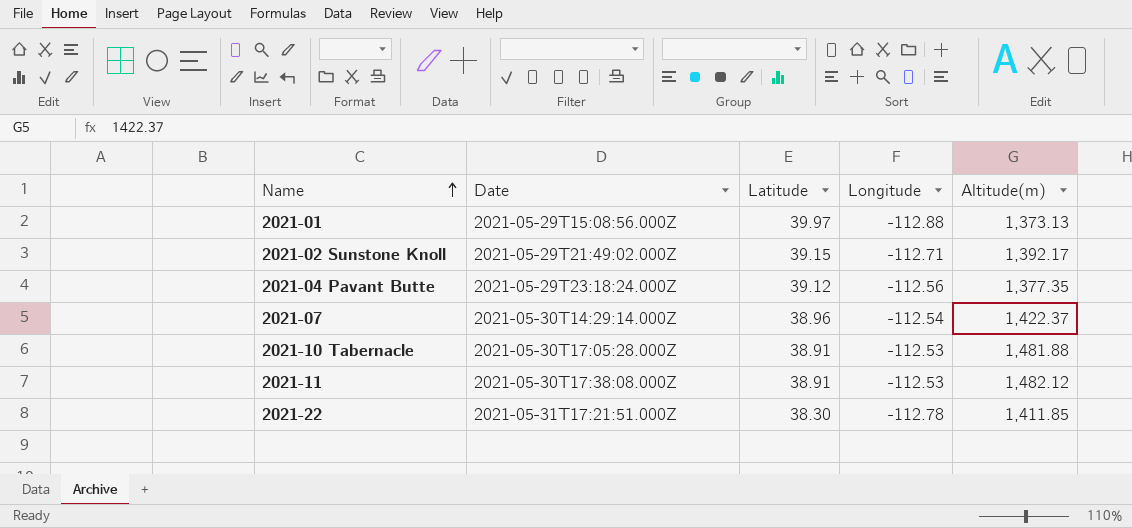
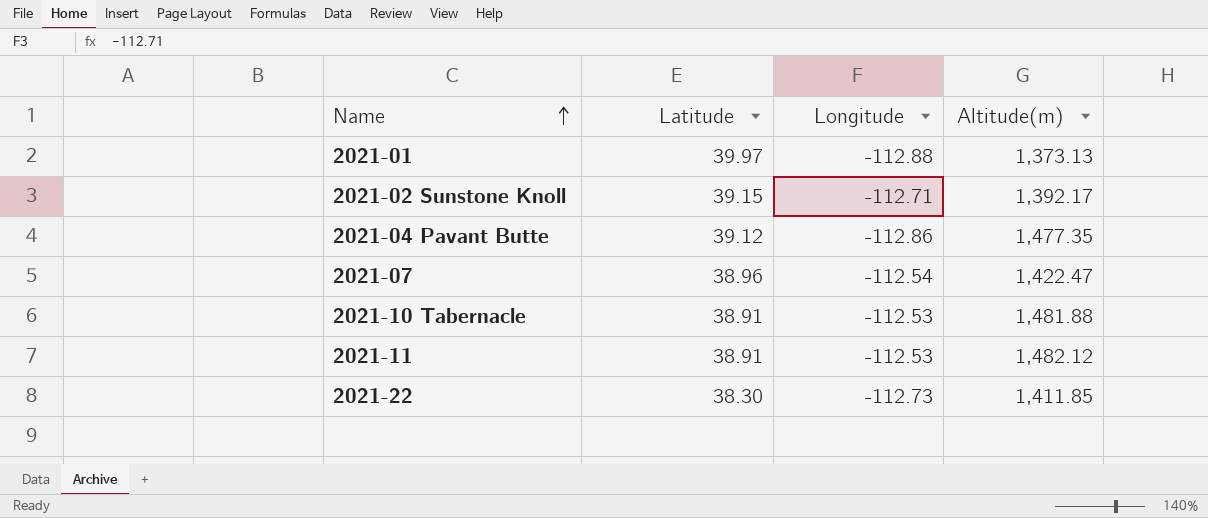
column Date | position: 2 -> none
2021-04 Pavant Butte | Longitude: -112.56 -> -112.86
2021-04 Pavant Butte | Altitude(m): 1,377.35 -> 1,477.35
2021-07 | Altitude(m): 1,422.37 -> 1,422.47
2021-22 | Longitude: -112.78 -> -112.73

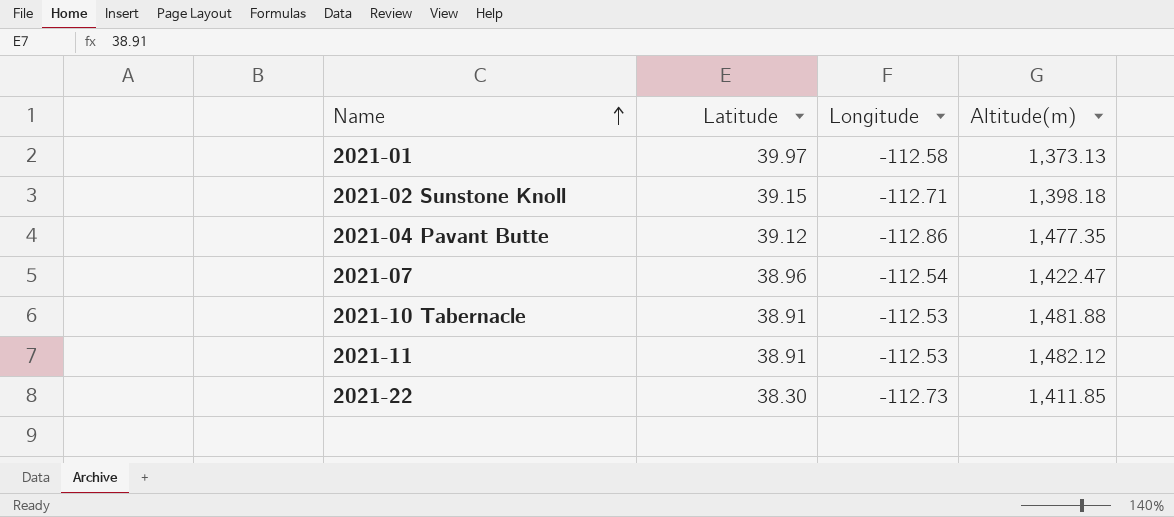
2021-01 | Longitude: -112.88 -> -112.58
2021-02 Sunstone Knoll | Altitude(m): 1,392.17 -> 1,398.18

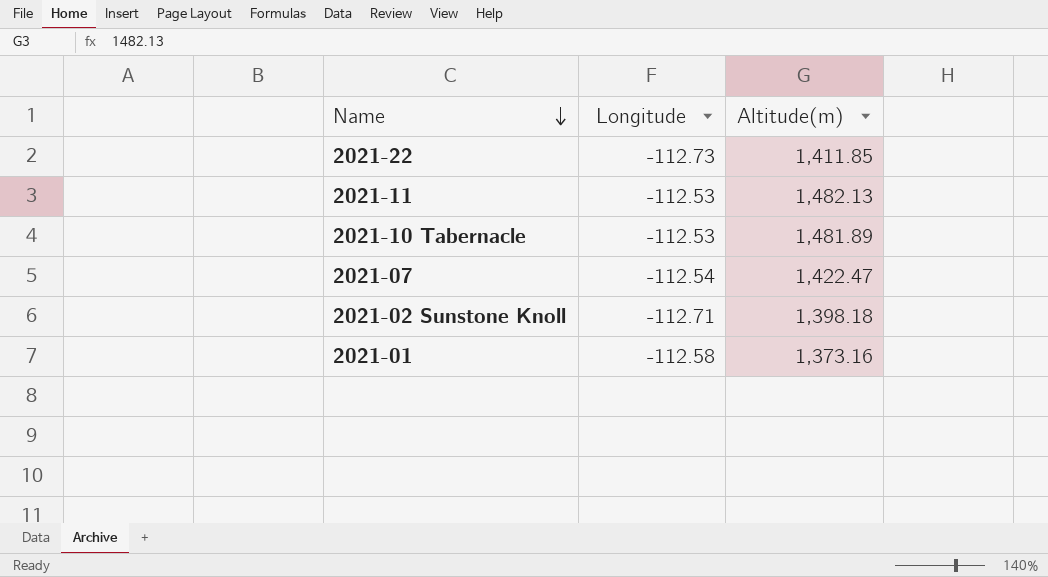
row order: Name ascending -> Name descending
column Latitude | position: 2 -> none
row 2021-04 Pavant Butte: 39.12 | -112.86 | 1,477.35 -> none
2021-11 | Altitude(m): 1,482.12 -> 1,482.13
2021-10 Tabernacle | Altitude(m): 1,481.88 -> 1,481.89
2021-01 | Altitude(m): 1,373.13 -> 1,373.16

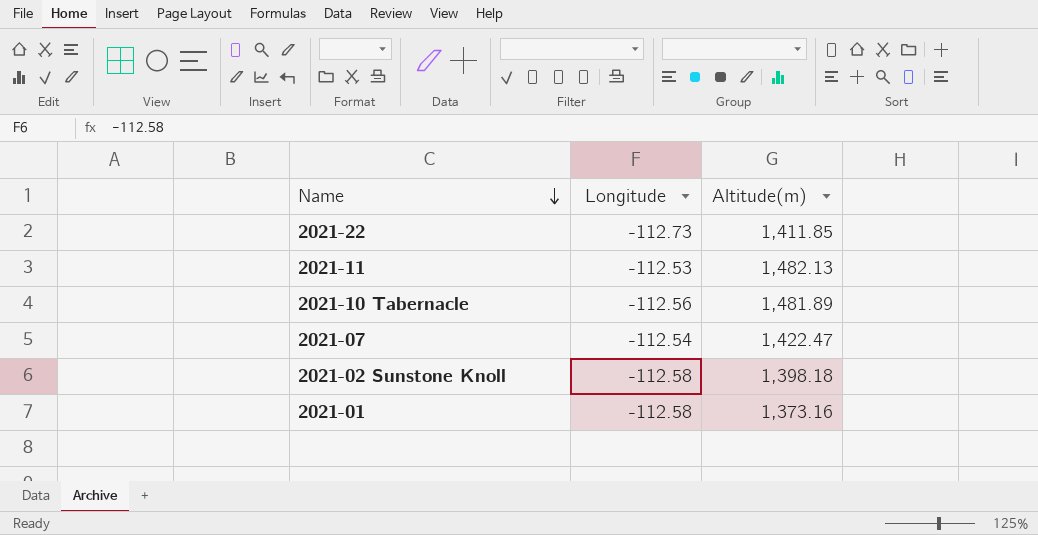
2021-10 Tabernacle | Longitude: -112.53 -> -112.56
2021-02 Sunstone Knoll | Longitude: -112.71 -> -112.58

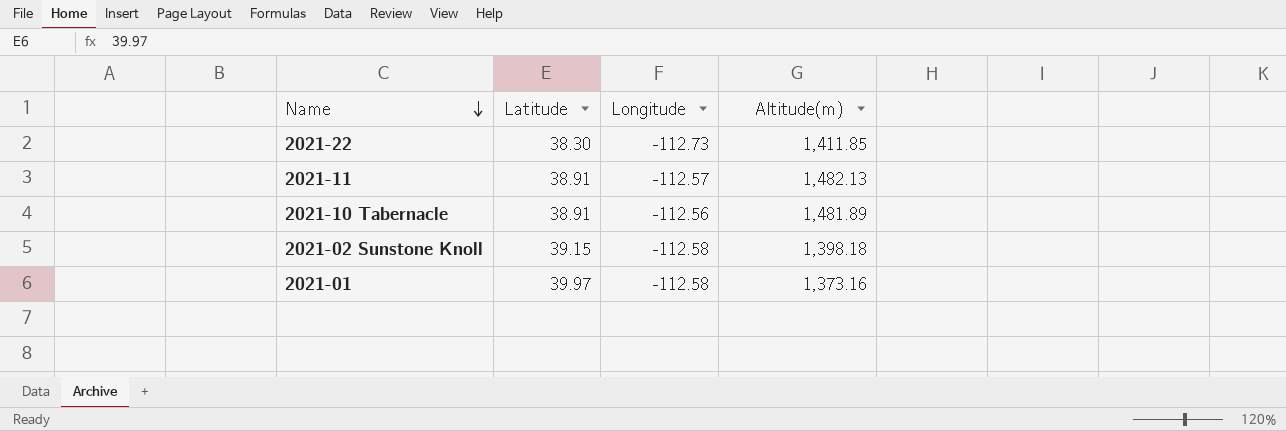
column Latitude | position: none -> 2
row 2021-07: -112.54 | 1,422.47 -> none
2021-11 | Longitude: -112.53 -> -112.57

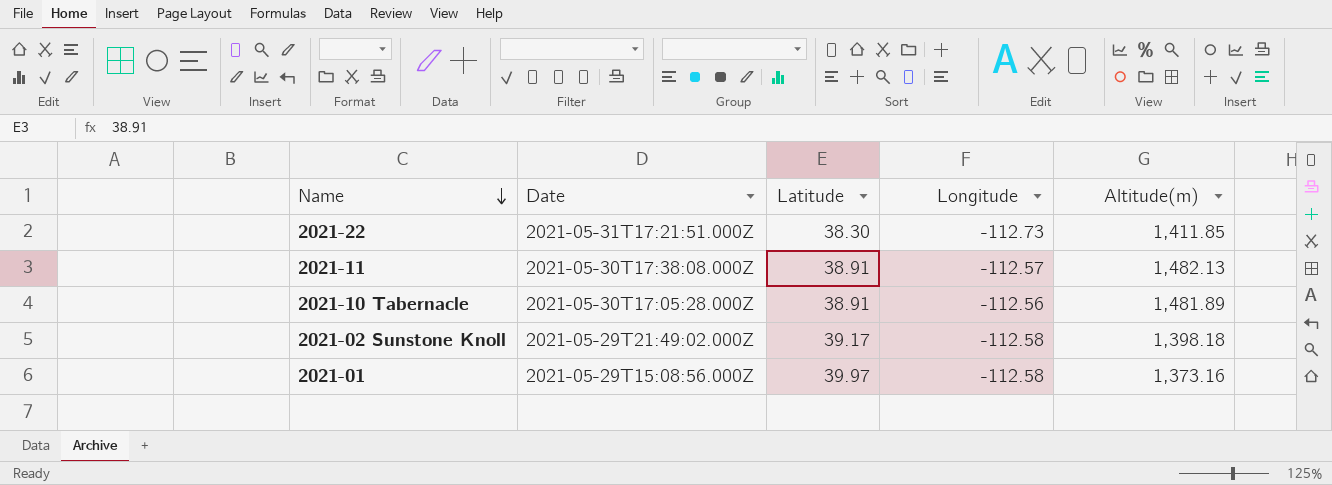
column Date | position: none -> 2
2021-02 Sunstone Knoll | Latitude: 39.15 -> 39.17

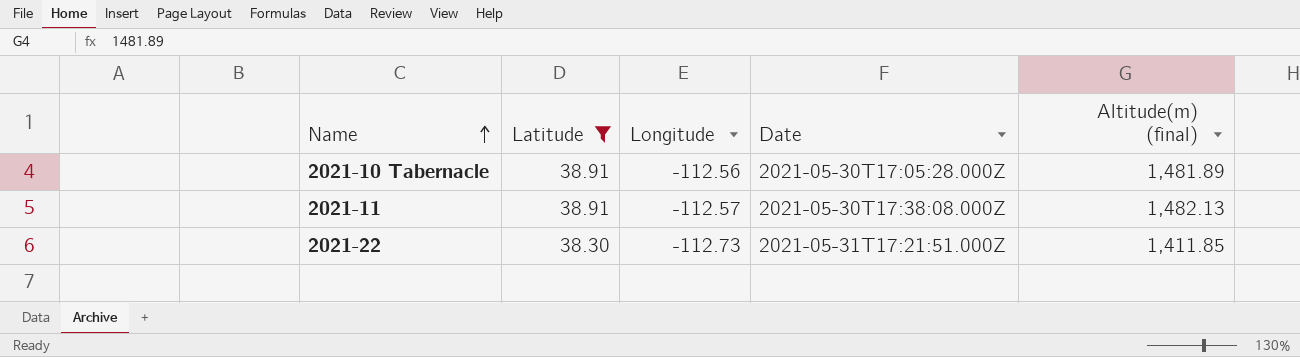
filter: none -> Latitude <= 38.91
row order: Name descending -> Name ascending
column Date | position: 2 -> 4
column name: Altitude(m) -> Altitude(m) (final)

